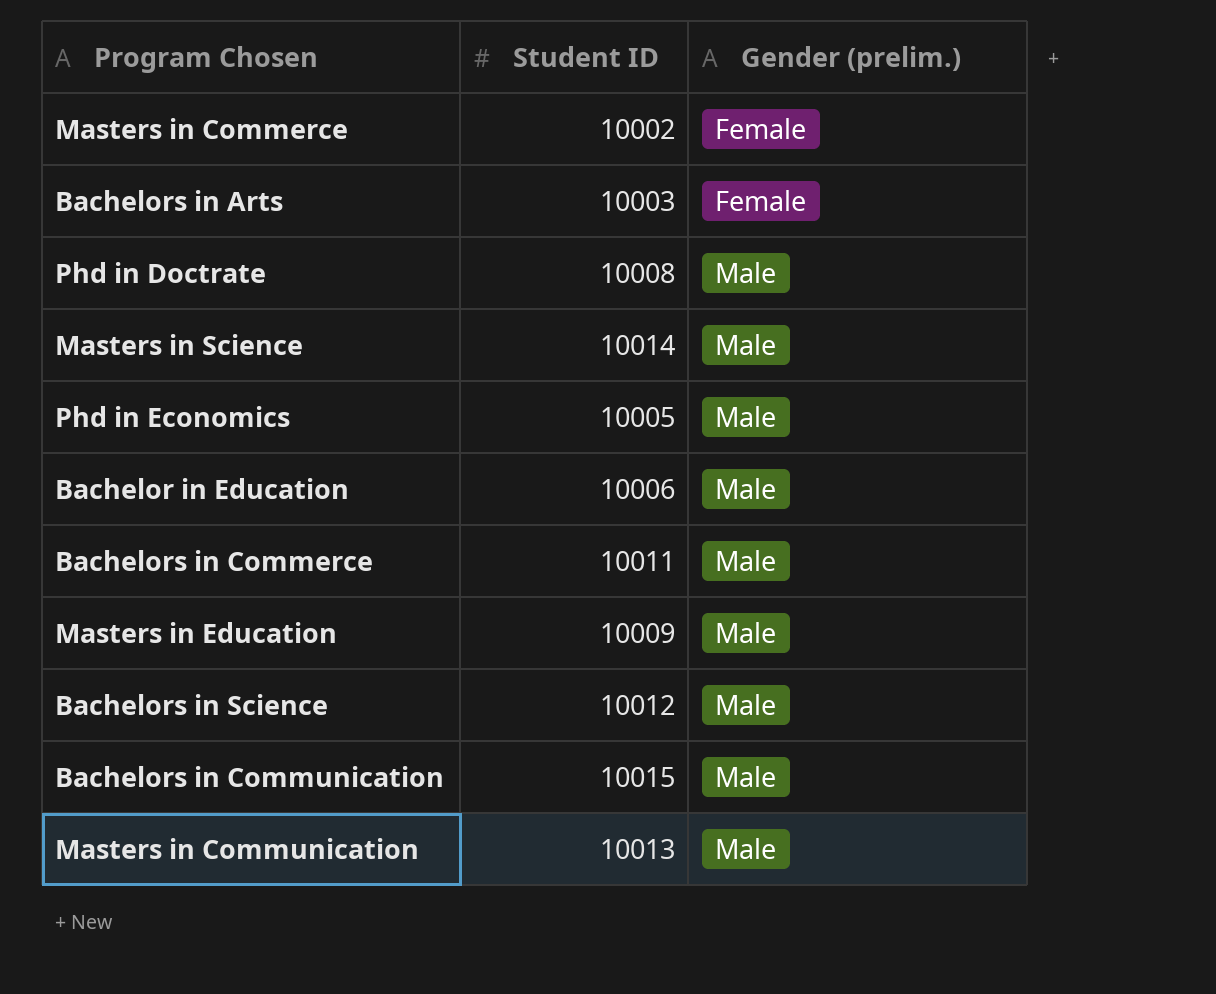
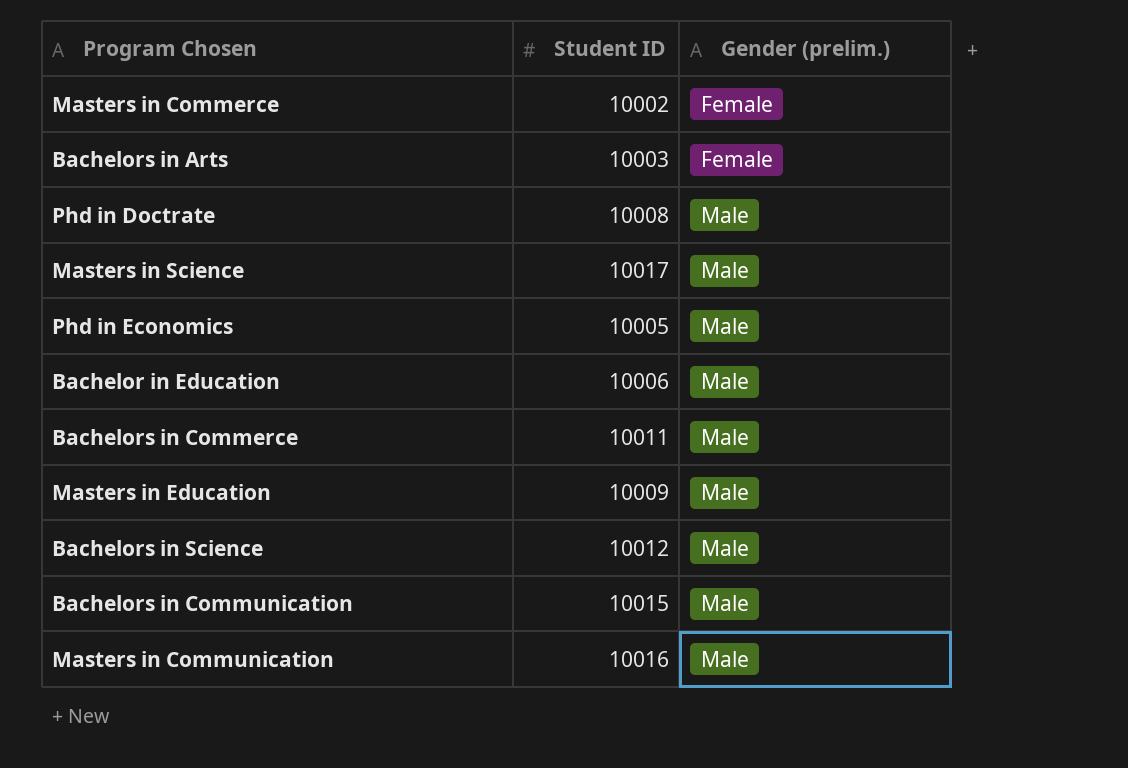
Masters in Science | Student ID: 10014 -> 10017
Masters in Communication | Student ID: 10013 -> 10016

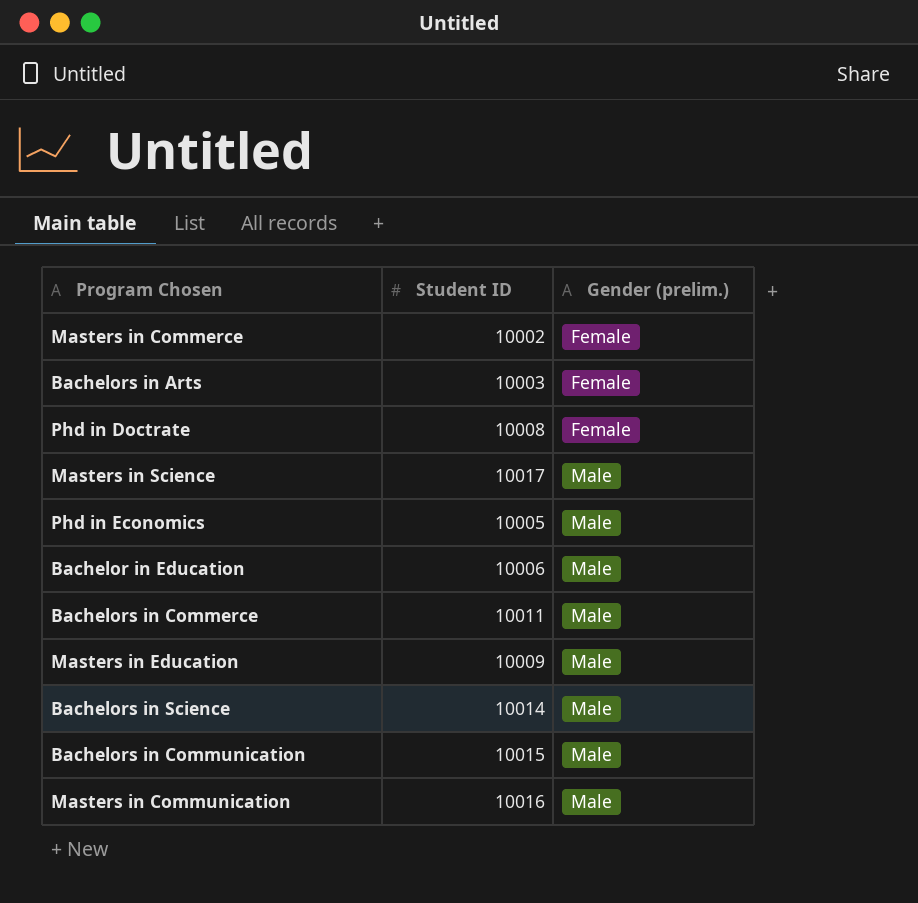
Phd in Doctrate | Gender (prelim.): Male -> Female
Bachelors in Science | Student ID: 10012 -> 10014

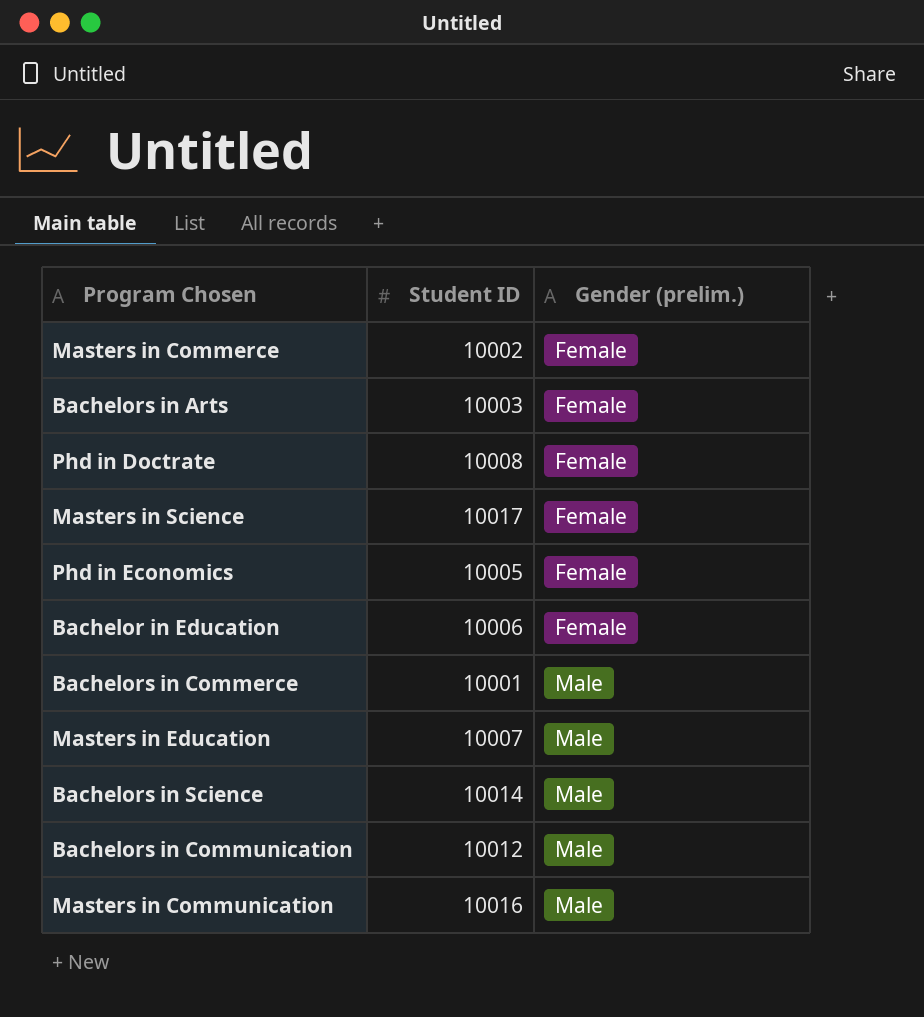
Masters in Science | Gender (prelim.): Male -> Female
Phd in Economics | Gender (prelim.): Male -> Female
Bachelor in Education | Gender (prelim.): Male -> Female
Bachelors in Commerce | Student ID: 10011 -> 10001
Masters in Education | Student ID: 10009 -> 10007
Bachelors in Communication | Student ID: 10015 -> 10012

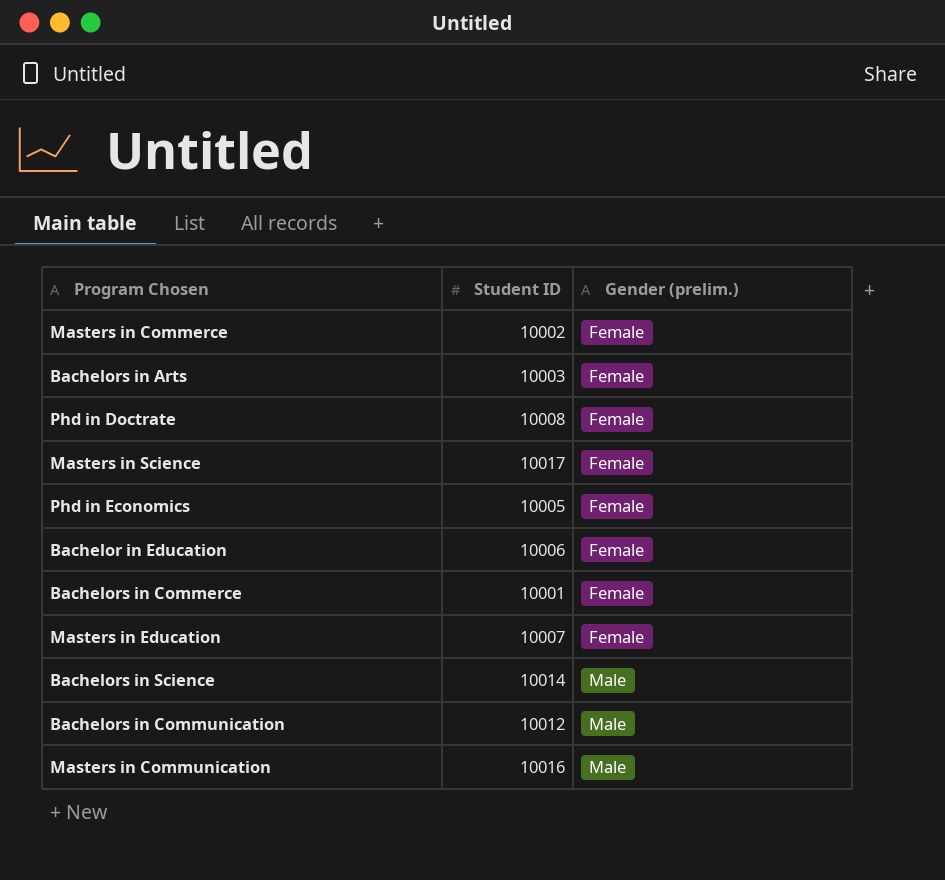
Bachelors in Commerce | Gender (prelim.): Male -> Female
Masters in Education | Gender (prelim.): Male -> Female

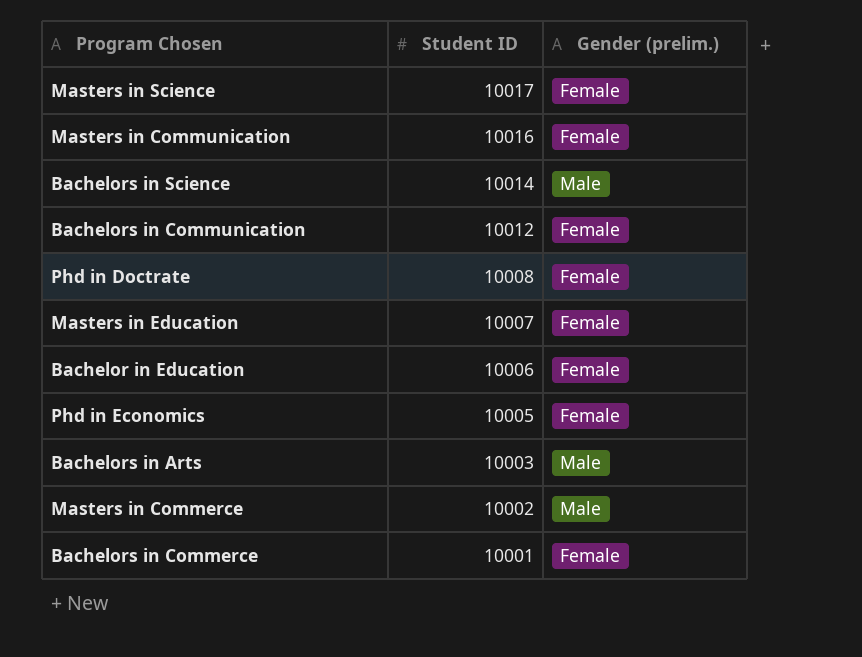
row order: Gender (prelim.) ascending -> Student ID descending
Masters in Communication | Gender (prelim.): Male -> Female
Bachelors in Communication | Gender (prelim.): Male -> Female
Bachelors in Arts | Gender (prelim.): Female -> Male
Masters in Commerce | Gender (prelim.): Female -> Male

